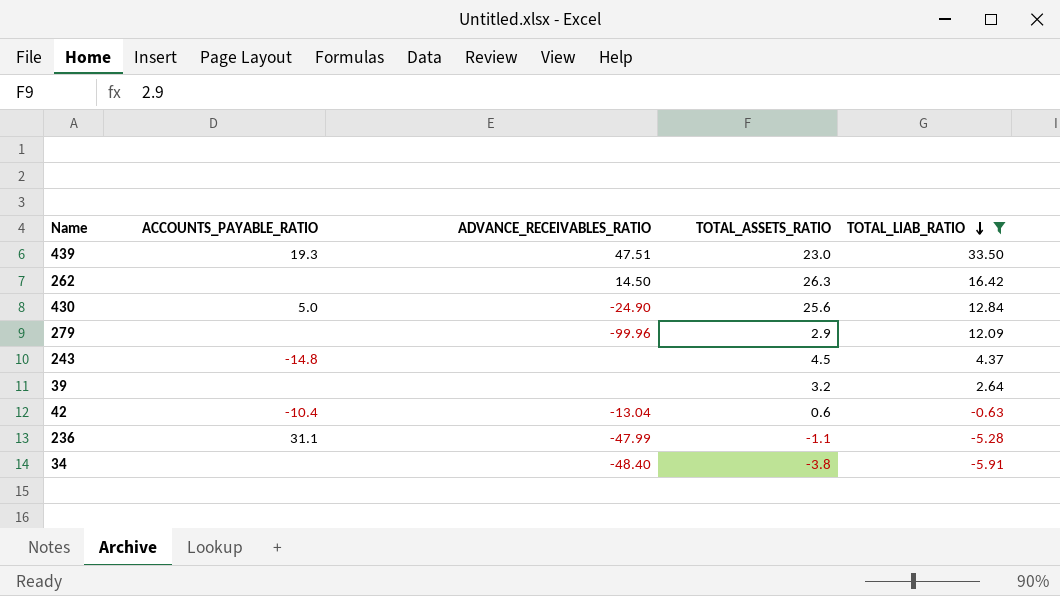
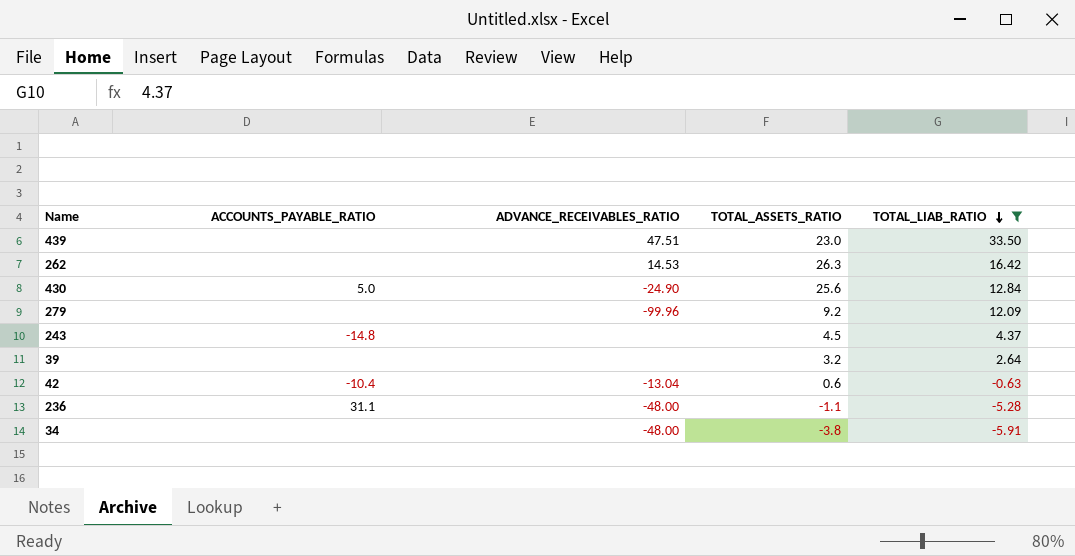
439 | ACCOUNTS_PAYABLE_RATIO: 19.3 -> none
262 | ADVANCE_RECEIVABLES_RATIO: 14.50 -> 14.53
279 | TOTAL_ASSETS_RATIO: 2.9 -> 9.2
236 | ADVANCE_RECEIVABLES_RATIO: -47.99 -> -48.00
34 | ADVANCE_RECEIVABLES_RATIO: -48.40 -> -48.00

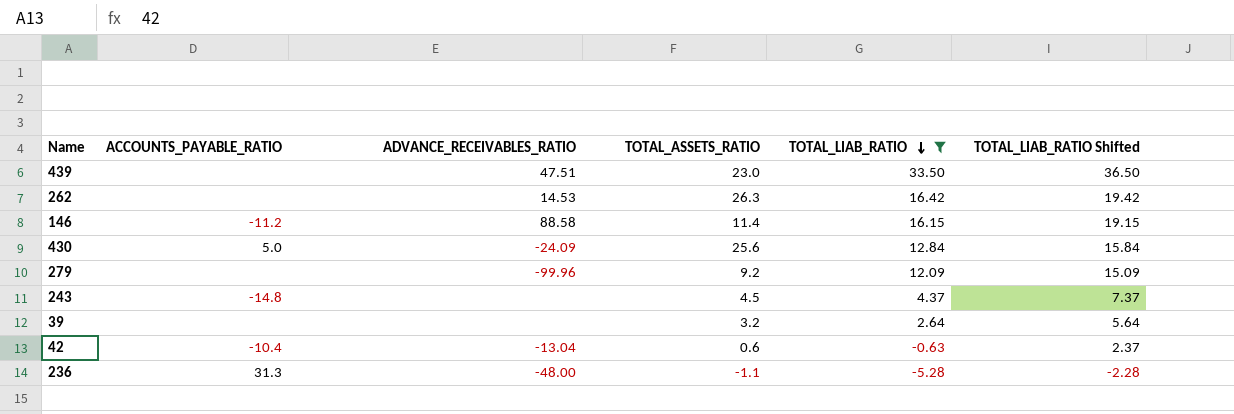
column TOTAL_LIAB_RATIO Shifted | formula: none -> [TOTAL_LIAB_RATIO] + 3
row 34: none | -48.00 | -3.8 | -5.91 -> none
row 146: none -> -11.2 | 88.58 | 11.4 | 16.15 | 19.15
430 | ADVANCE_RECEIVABLES_RATIO: -24.90 -> -24.09
236 | ACCOUNTS_PAYABLE_RATIO: 31.1 -> 31.3

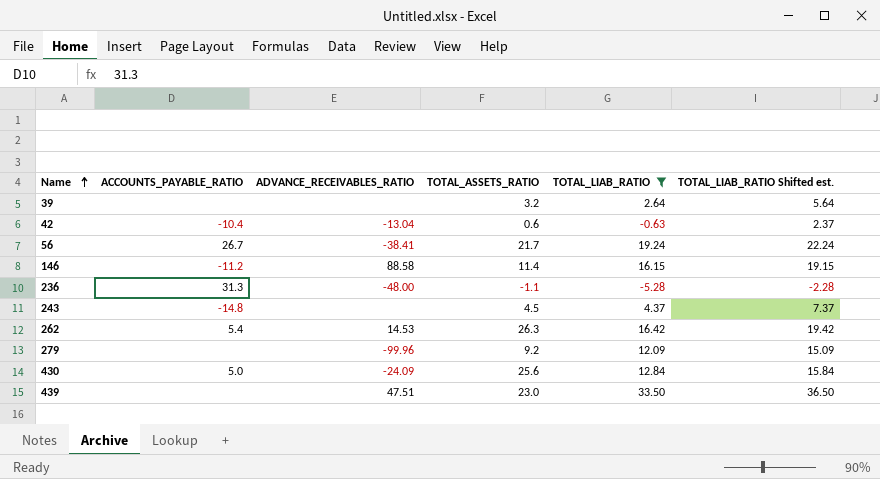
row order: TOTAL_LIAB_RATIO descending -> Name ascending
column name: TOTAL_LIAB_RATIO Shifted -> TOTAL_LIAB_RATIO Shifted est.
row 56: none -> 26.7 | -38.41 | 21.7 | 19.24 | 22.24
262 | ACCOUNTS_PAYABLE_RATIO: none -> 5.4

